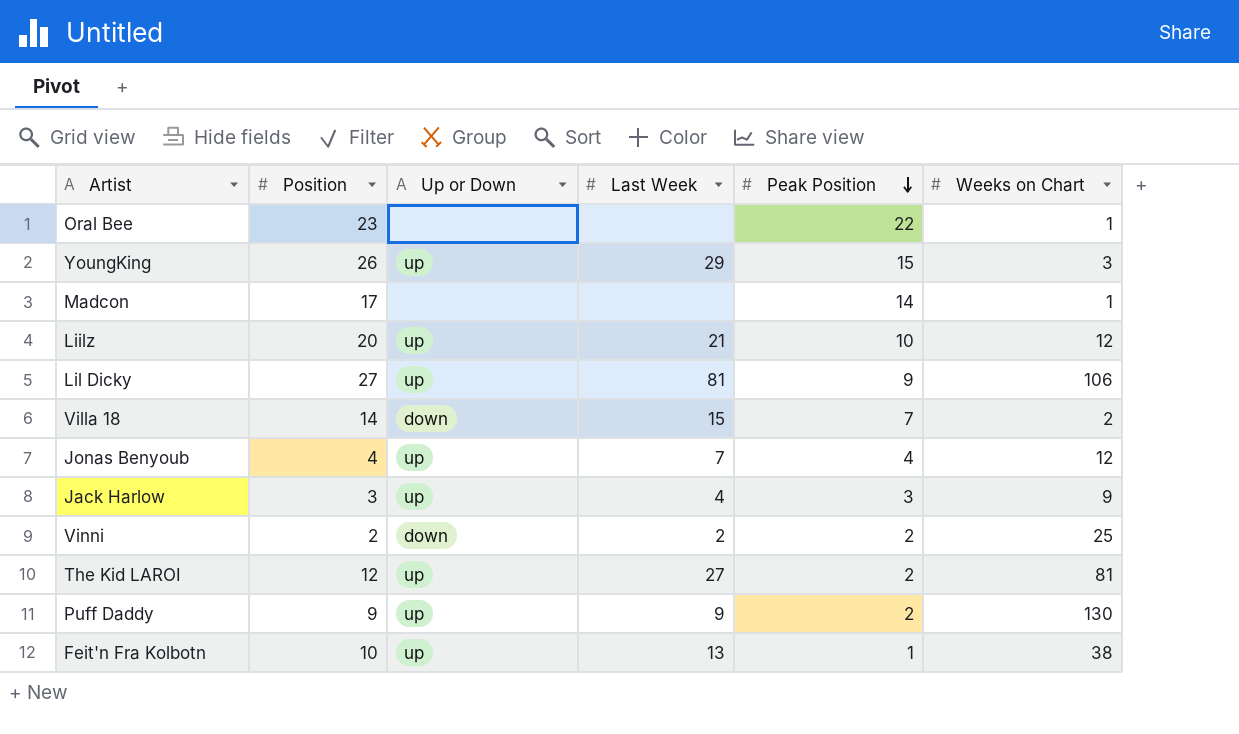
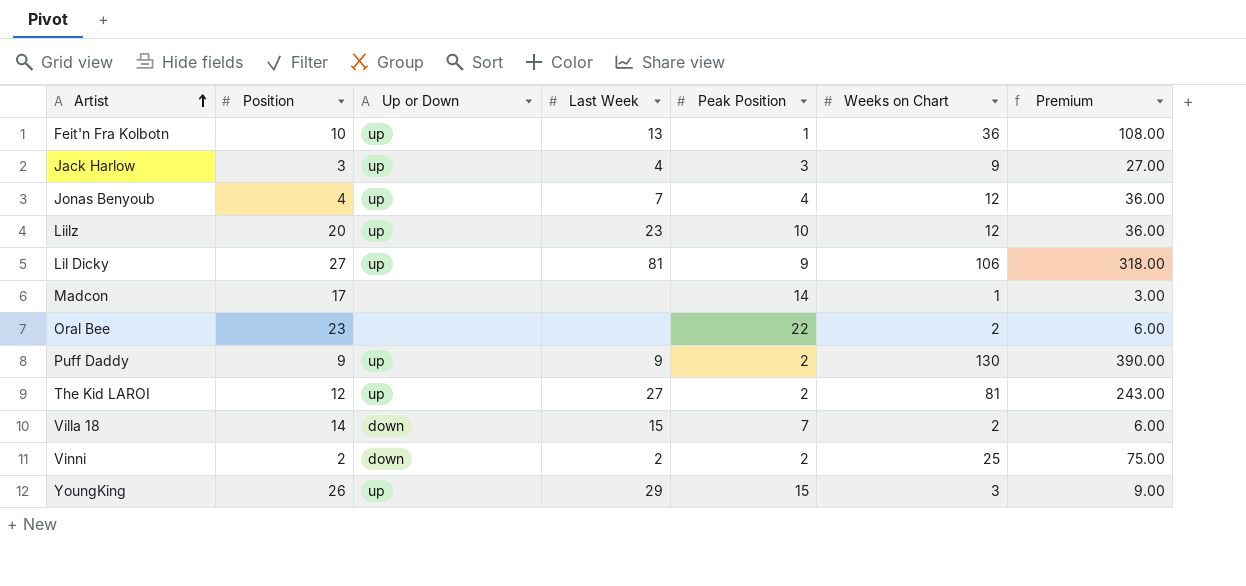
row order: Peak Position descending -> Artist ascending
column Premium | formula: none -> [Weeks on Chart] * 3
Feit'n Fra Kolbotn | Weeks on Chart: 38 -> 36
Liilz | Last Week: 21 -> 23
Oral Bee | Weeks on Chart: 1 -> 2

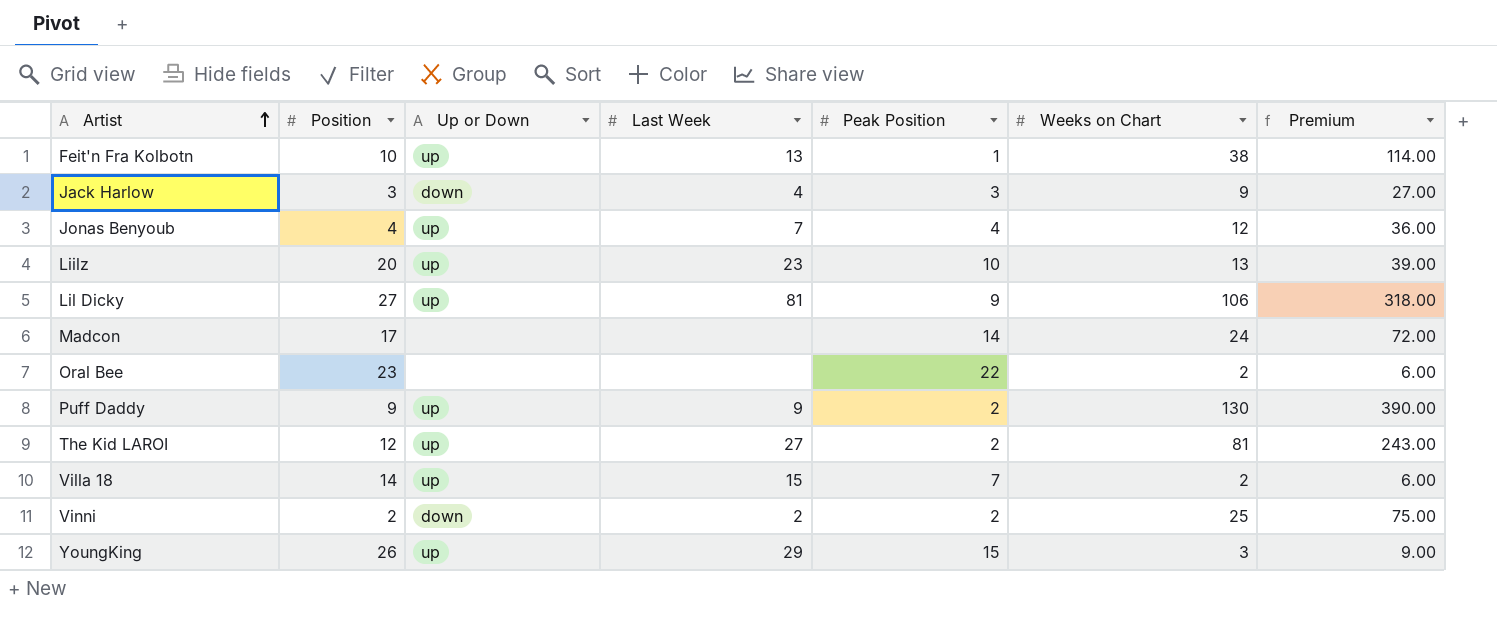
Feit'n Fra Kolbotn | Weeks on Chart: 36 -> 38
Feit'n Fra Kolbotn | Premium: 108.00 -> 114.00
Jack Harlow | Up or Down: up -> down
Liilz | Weeks on Chart: 12 -> 13
Liilz | Premium: 36.00 -> 39.00
Madcon | Weeks on Chart: 1 -> 24
Madcon | Premium: 3.00 -> 72.00
Villa 18 | Up or Down: down -> up

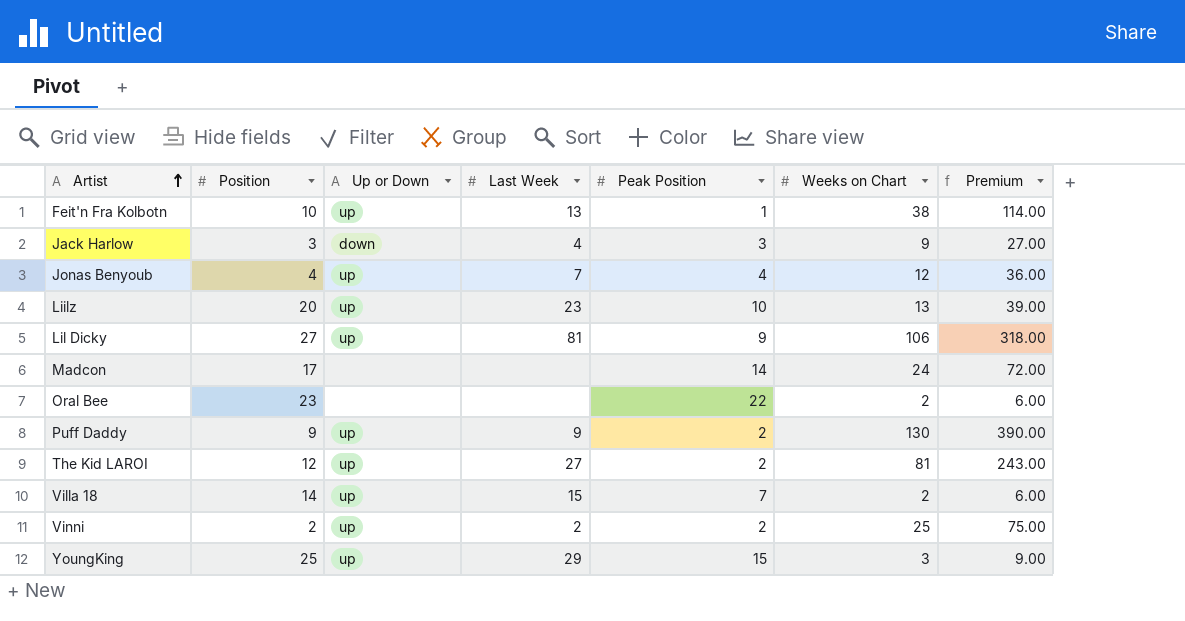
Vinni | Up or Down: down -> up
YoungKing | Position: 26 -> 25

